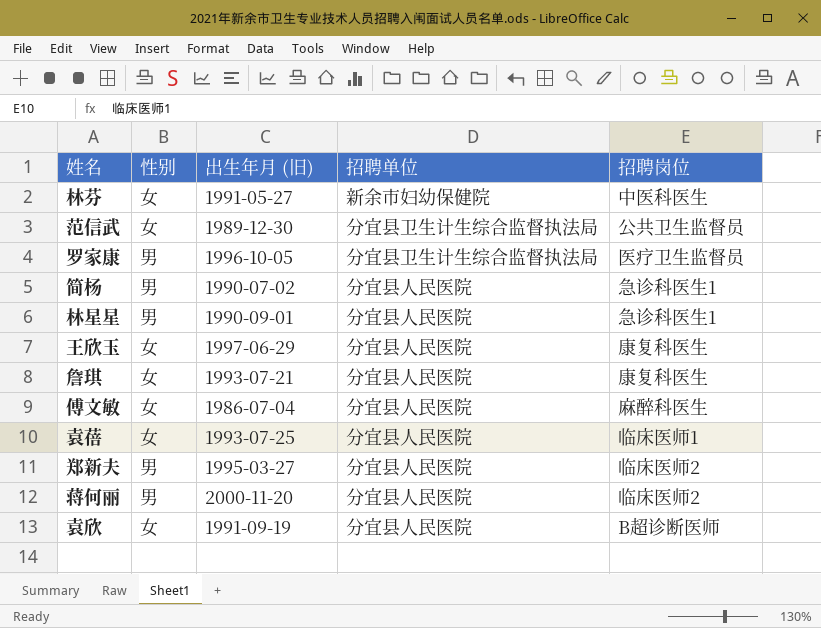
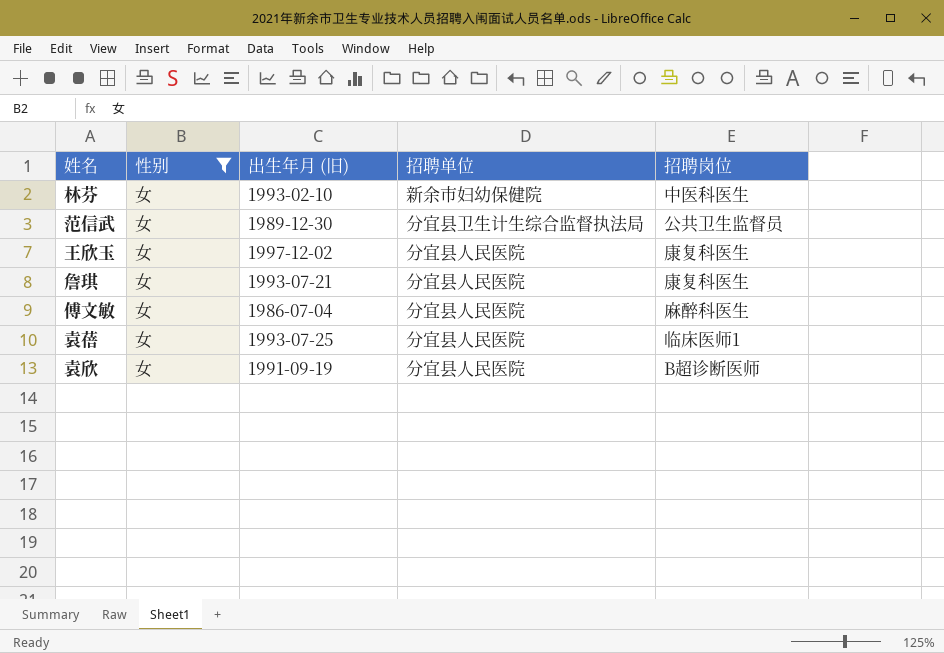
filter: none -> 性别 = 女
林芬 | 出生年月 (旧): 1991-05-27 -> 1993-02-10
王欣玉 | 出生年月 (旧): 1997-06-29 -> 1997-12-02

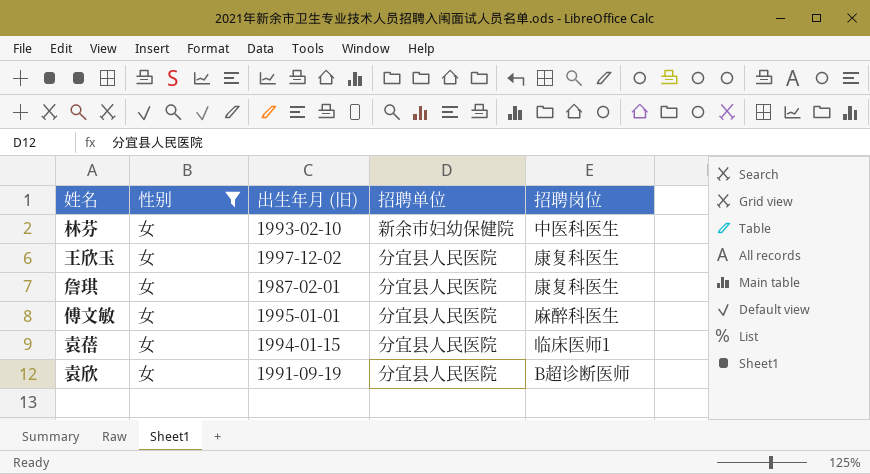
row 范信武: 女 | 1989-12-30 | 分宜县卫生计生综合监督执法局 | 公共卫生监督员 -> none
詹琪 | 出生年月 (旧): 1993-07-21 -> 1987-02-01
傅文敏 | 出生年月 (旧): 1986-07-04 -> 1995-01-01
袁蓓 | 出生年月 (旧): 1993-07-25 -> 1994-01-15

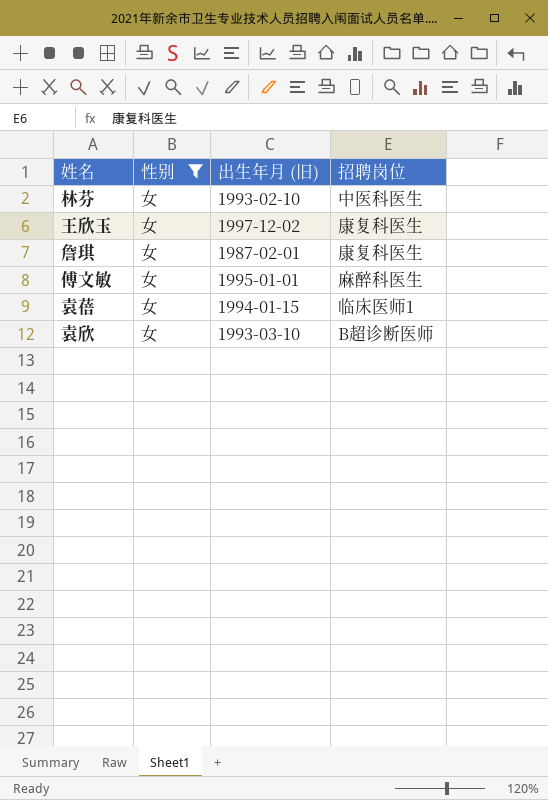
column 招聘单位 | position: 4 -> none
袁欣 | 出生年月 (旧): 1991-09-19 -> 1993-03-10

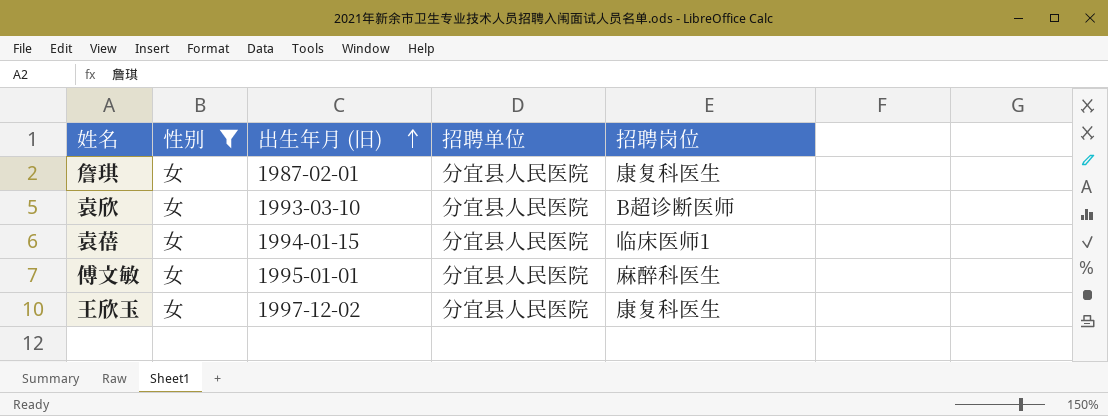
row order: none -> 出生年月 (旧) ascending
column 招聘单位 | position: none -> 4
row 林芬: 女 | 1993-02-10 | 中医科医生 -> none

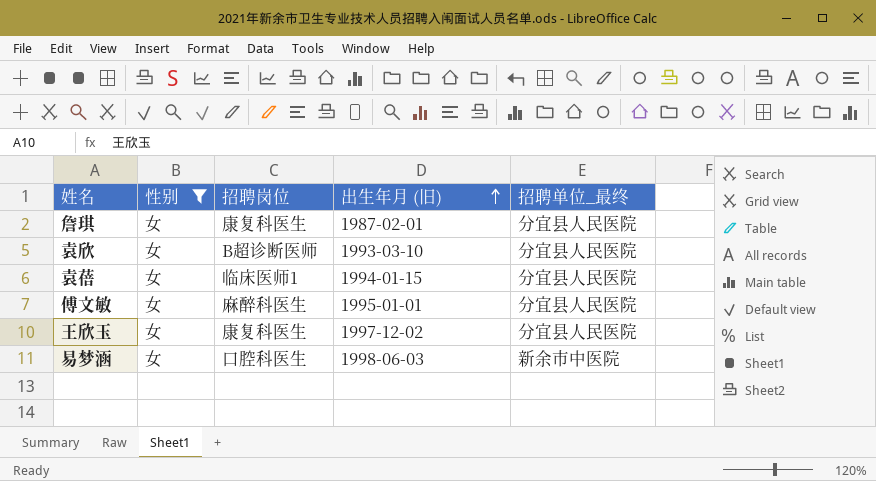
column 招聘岗位 | position: 5 -> 3
column name: 招聘单位 -> 招聘单位_最终
row 易梦涵: none -> 女 | 口腔科医生 | 1998-06-03 | 新余市中医院

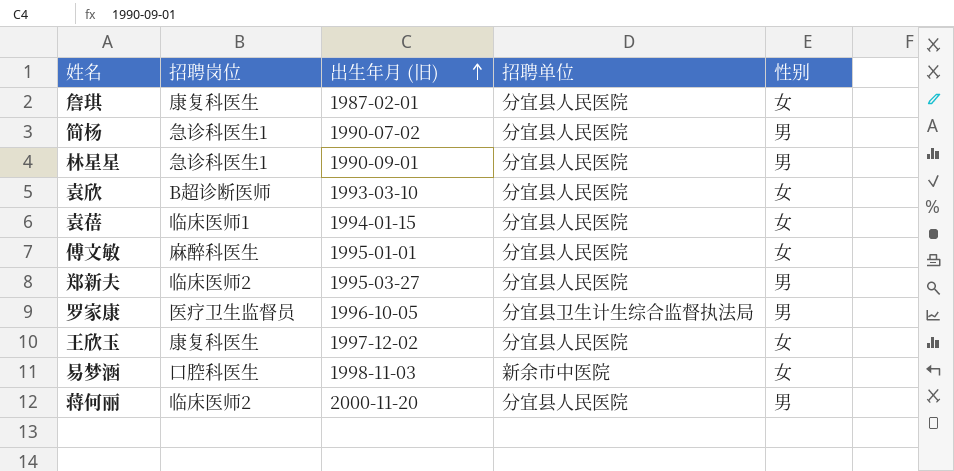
filter: 性别 = 女 -> none
column name: 招聘单位_最终 -> 招聘单位
column 性别 | position: 2 -> 5
易梦涵 | 出生年月 (旧): 1998-06-03 -> 1998-11-03

